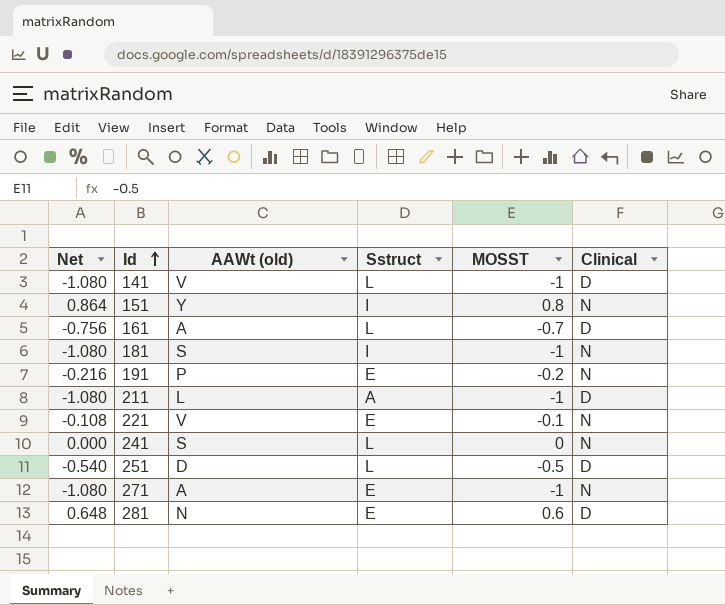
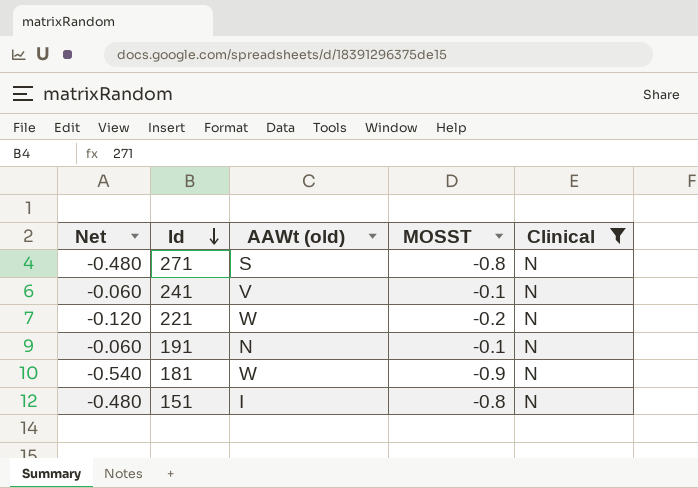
filter: none -> Clinical = N
row order: Id ascending -> Id descending
column Sstruct | position: 4 -> none
column Net | formula: [MOSST] * 1.08 -> [MOSST] * 0.6
271 | AAWt (old): A -> S
271 | MOSST: -1 -> -0.8
241 | AAWt (old): S -> V
241 | MOSST: 0 -> -0.1
221 | AAWt (old): V -> W
221 | MOSST: -0.1 -> -0.2
191 | AAWt (old): P -> N
191 | MOSST: -0.2 -> -0.1
181 | AAWt (old): S -> W
181 | MOSST: -1 -> -0.9
151 | AAWt (old): Y -> I
151 | MOSST: 0.8 -> -0.8

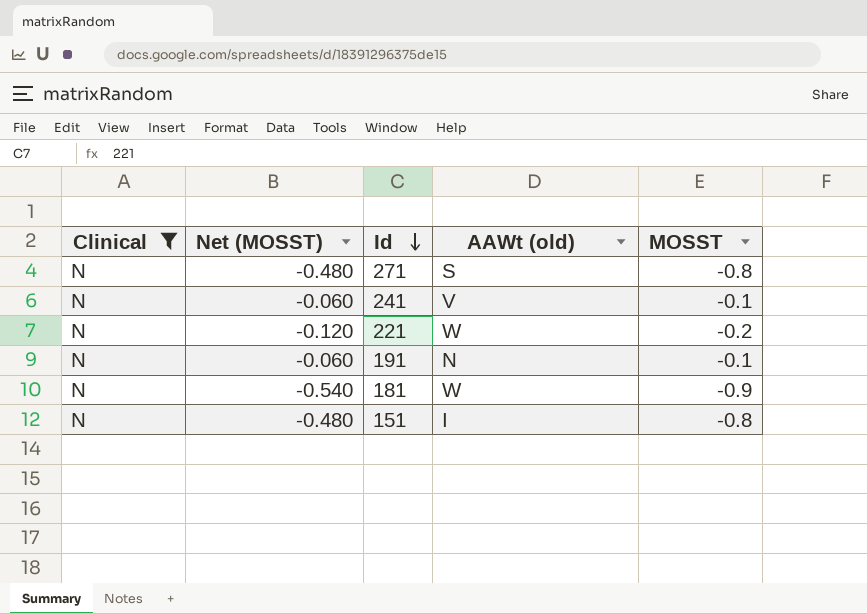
column Clinical | position: 5 -> 1
column name: Net -> Net (MOSST)

